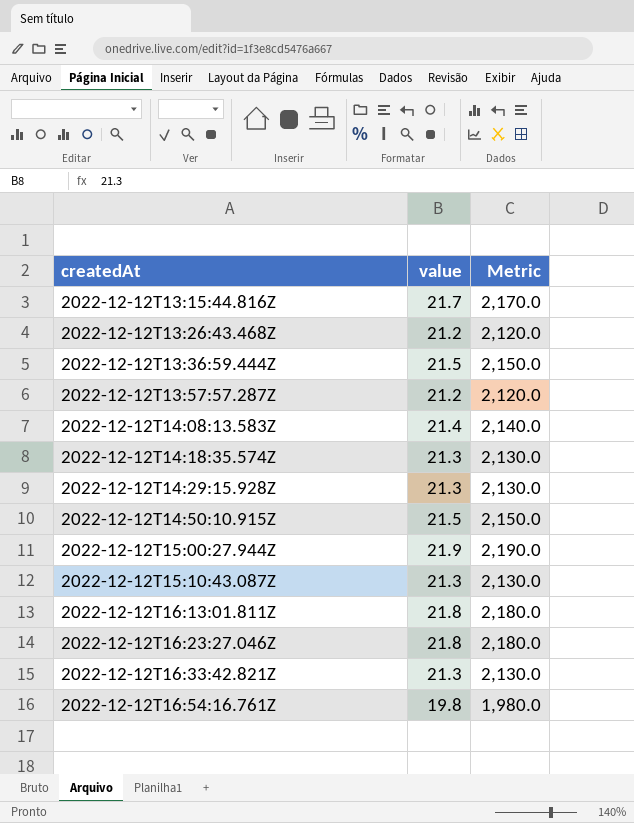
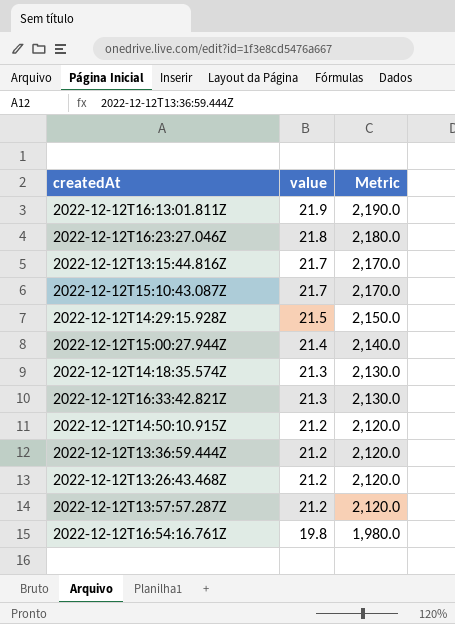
row order: createdAt ascending -> value descending
row 2022-12-12T14:08:13.583Z: 21.4 | 2,140.0 -> none
2022-12-12T16:13:01.811Z | value: 21.8 -> 21.9
2022-12-12T16:13:01.811Z | Metric: 2,180.0 -> 2,190.0
2022-12-12T15:10:43.087Z | value: 21.3 -> 21.7
2022-12-12T15:10:43.087Z | Metric: 2,130.0 -> 2,170.0
2022-12-12T14:29:15.928Z | value: 21.3 -> 21.5
2022-12-12T14:29:15.928Z | Metric: 2,130.0 -> 2,150.0
2022-12-12T15:00:27.944Z | value: 21.9 -> 21.4
2022-12-12T15:00:27.944Z | Metric: 2,190.0 -> 2,140.0
2022-12-12T14:50:10.915Z | value: 21.5 -> 21.2
2022-12-12T14:50:10.915Z | Metric: 2,150.0 -> 2,120.0
2022-12-12T13:36:59.444Z | value: 21.5 -> 21.2
2022-12-12T13:36:59.444Z | Metric: 2,150.0 -> 2,120.0

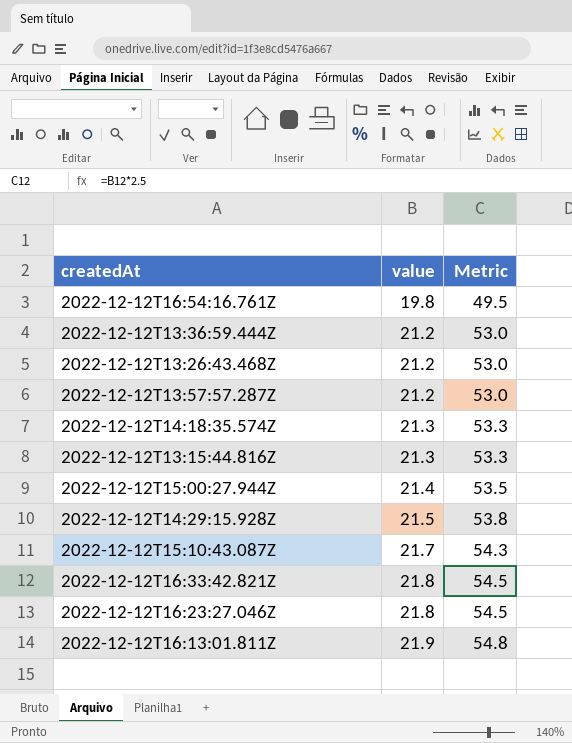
row order: value descending -> value ascending
column Metric | formula: [value] * 100 -> [value] * 2.5
row 2022-12-12T14:50:10.915Z: 21.2 | 2,120.0 -> none
2022-12-12T13:15:44.816Z | value: 21.7 -> 21.3
2022-12-12T16:33:42.821Z | value: 21.3 -> 21.8

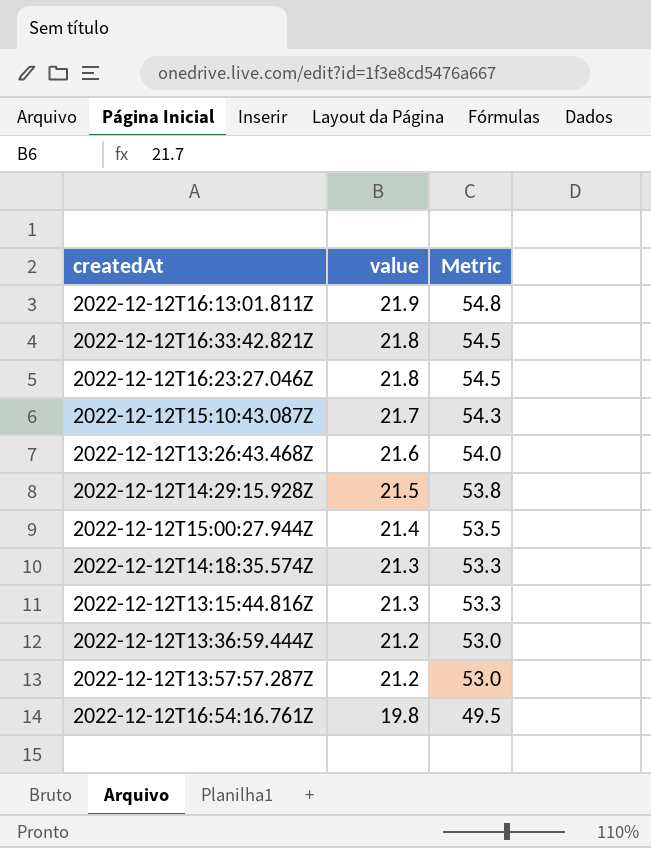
row order: value ascending -> value descending
2022-12-12T13:26:43.468Z | value: 21.2 -> 21.6
2022-12-12T13:26:43.468Z | Metric: 53.0 -> 54.0

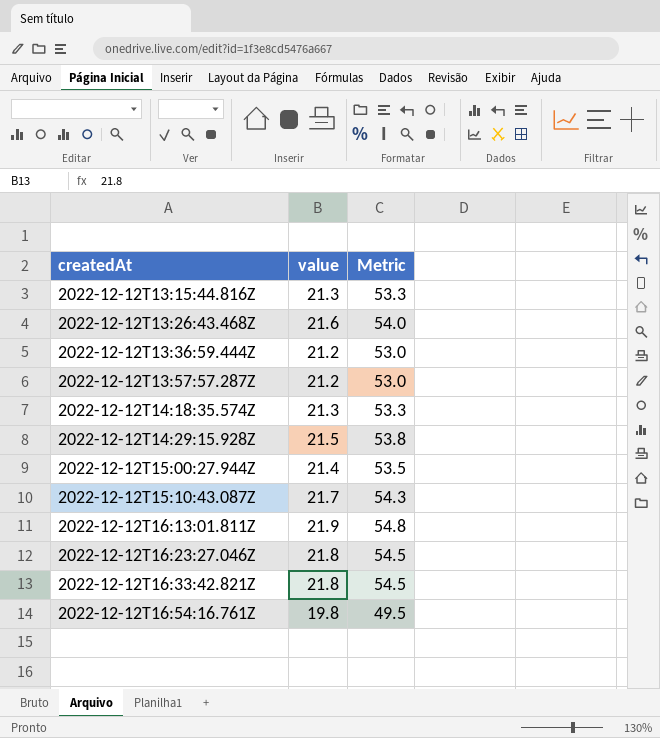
row order: value descending -> createdAt ascending

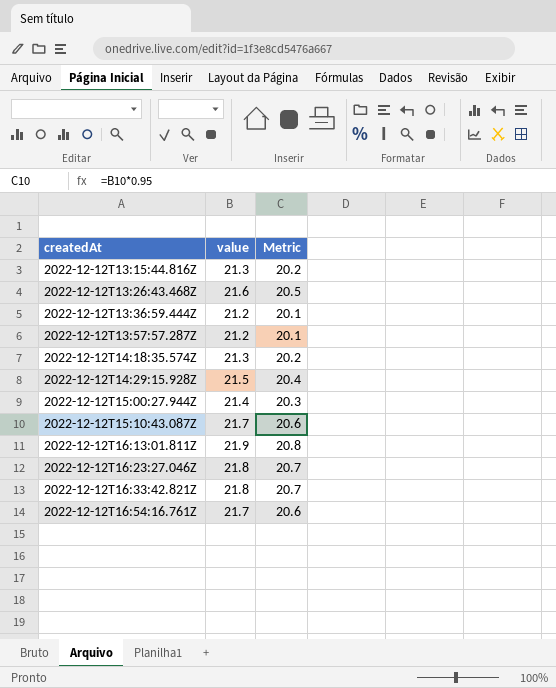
column Metric | formula: [value] * 2.5 -> [value] * 0.95
2022-12-12T16:54:16.761Z | value: 19.8 -> 21.7

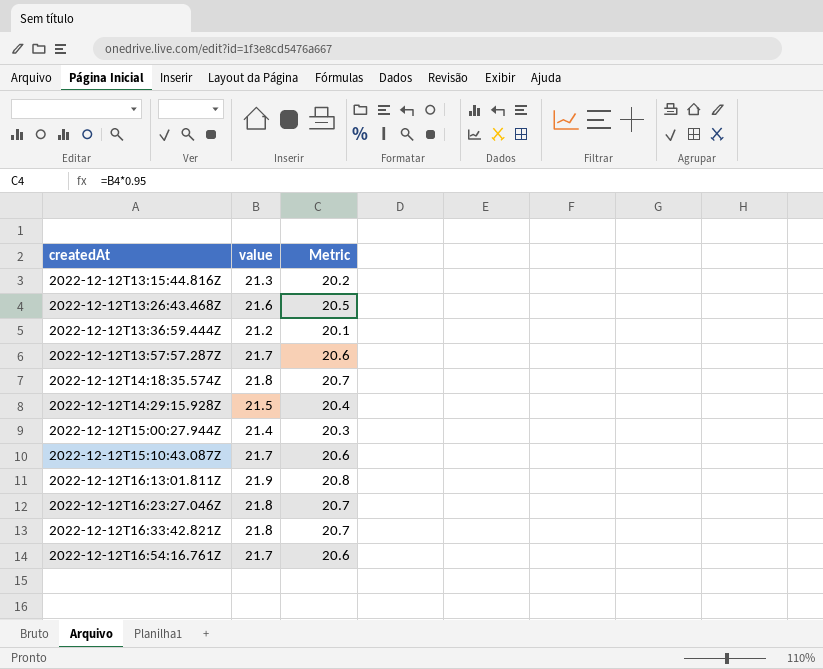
2022-12-12T13:57:57.287Z | value: 21.2 -> 21.7
2022-12-12T13:57:57.287Z | Metric: 20.1 -> 20.6
2022-12-12T14:18:35.574Z | value: 21.3 -> 21.8
2022-12-12T14:18:35.574Z | Metric: 20.2 -> 20.7

